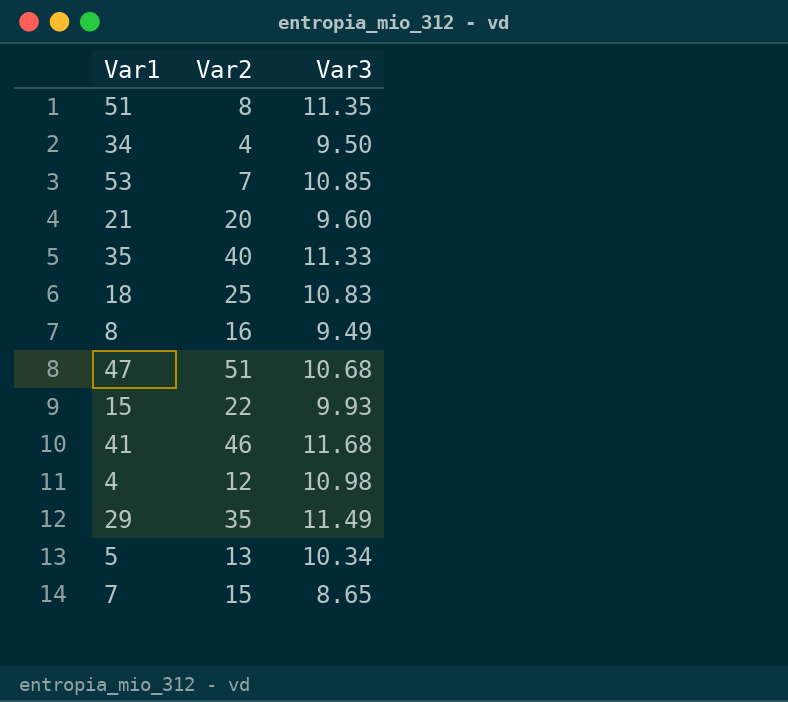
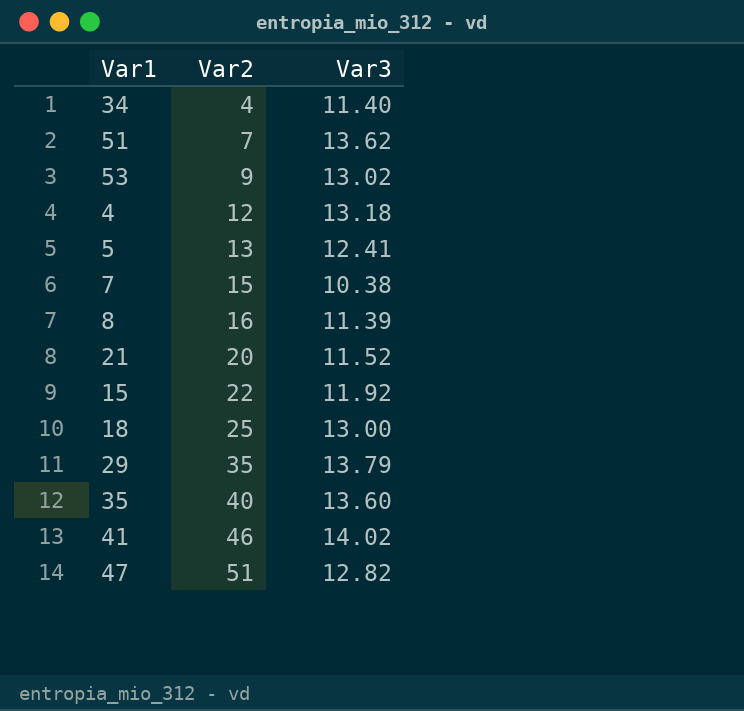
row order: none -> Var2 ascending
34 | Var3: 9.50 -> 11.40
51 | Var2: 8 -> 7
51 | Var3: 11.35 -> 13.62
53 | Var2: 7 -> 9
53 | Var3: 10.85 -> 13.02
4 | Var3: 10.98 -> 13.18
5 | Var3: 10.34 -> 12.41
7 | Var3: 8.65 -> 10.38
8 | Var3: 9.49 -> 11.39
21 | Var3: 9.60 -> 11.52
15 | Var3: 9.93 -> 11.92
18 | Var3: 10.83 -> 13.00
29 | Var3: 11.49 -> 13.79
35 | Var3: 11.33 -> 13.60
41 | Var3: 11.68 -> 14.02
47 | Var3: 10.68 -> 12.82

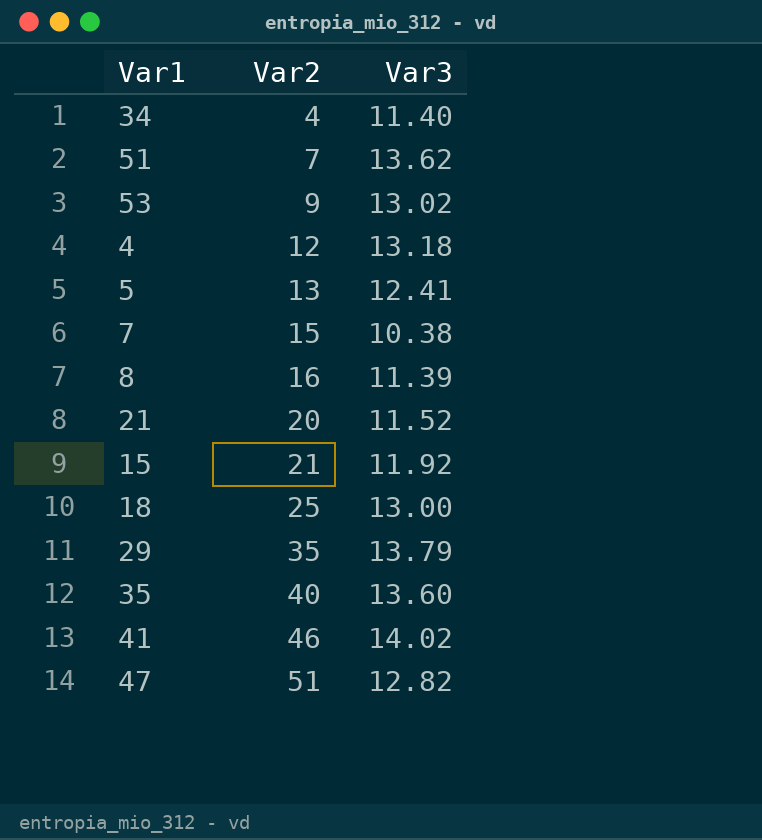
15 | Var2: 22 -> 21

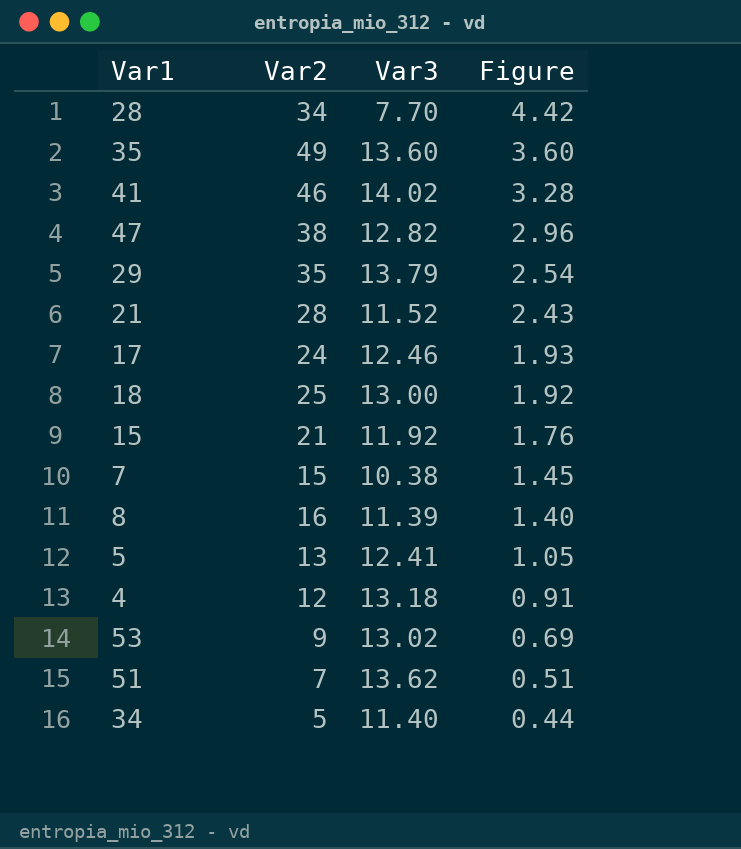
row order: Var2 ascending -> Figure descending
column Figure | formula: none -> [Var2] / [Var3]
row 28: none -> 34 | 7.70 | 4.42
35 | Var2: 40 -> 49
47 | Var2: 51 -> 38
21 | Var2: 20 -> 28
row 17: none -> 24 | 12.46 | 1.93
34 | Var2: 4 -> 5

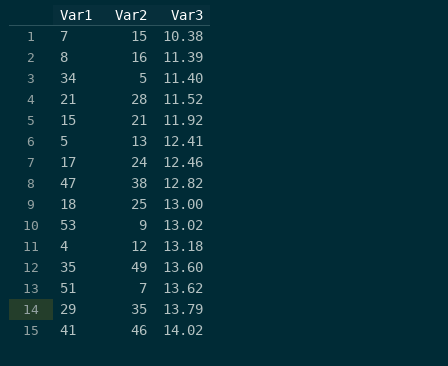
row order: Figure descending -> Var3 ascending
column Figure | formula: [Var2] / [Var3] -> none
row 28: 34 | 7.70 | 4.42 -> none

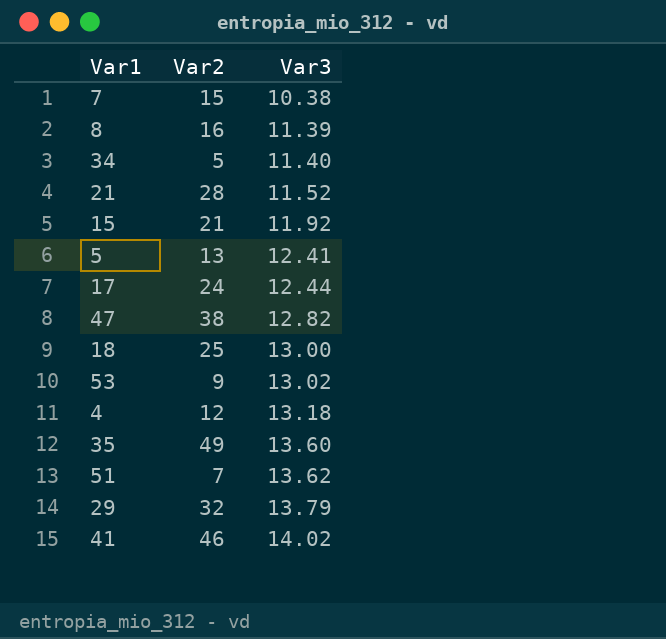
17 | Var3: 12.46 -> 12.44
29 | Var2: 35 -> 32

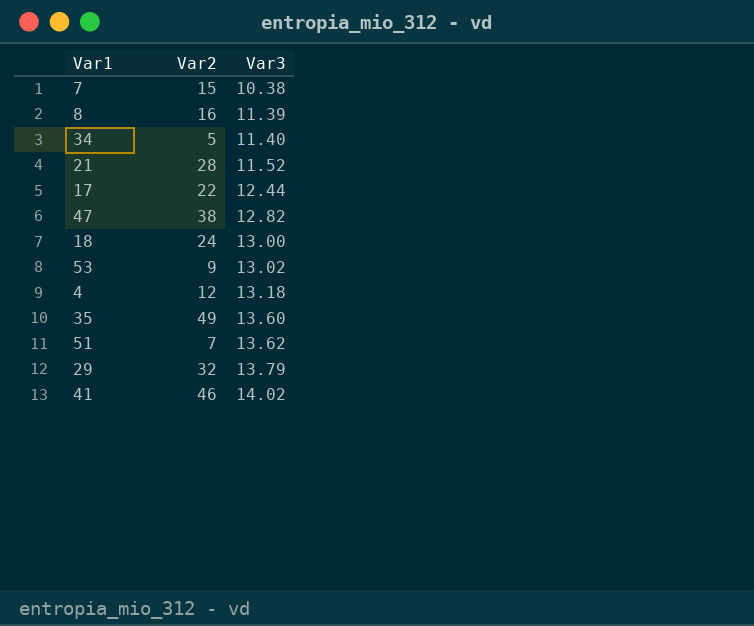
row 15: 21 | 11.92 -> none
row 5: 13 | 12.41 -> none
17 | Var2: 24 -> 22
18 | Var2: 25 -> 24

